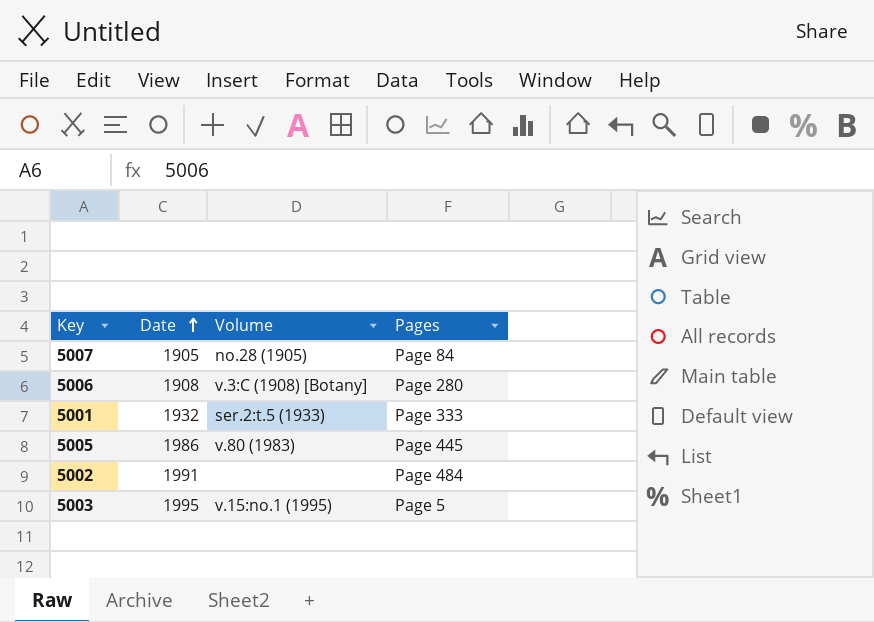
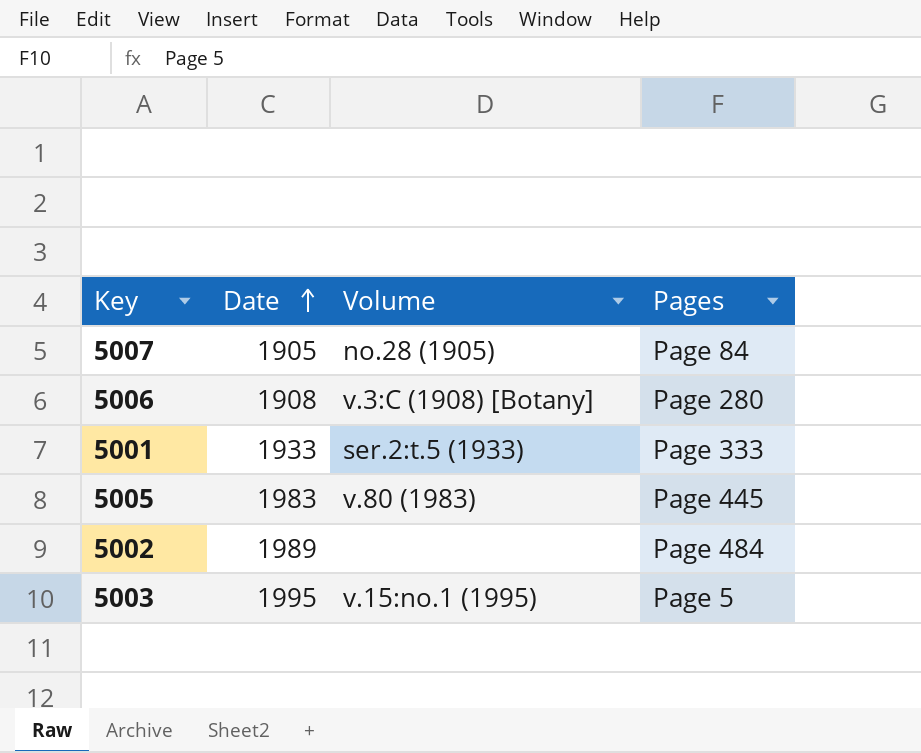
5001 | Date: 1932 -> 1933
5005 | Date: 1986 -> 1983
5002 | Date: 1991 -> 1989

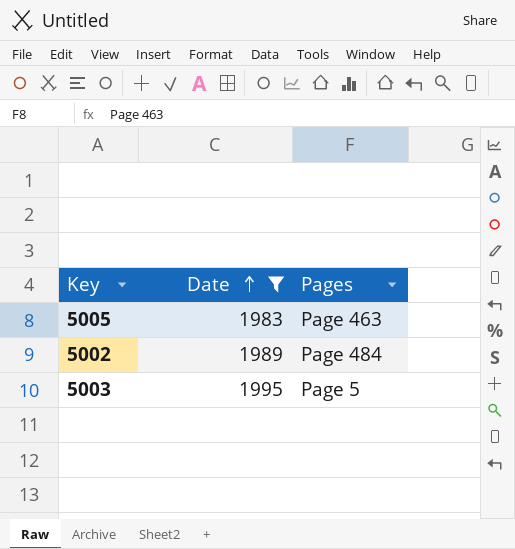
filter: none -> Date >= 1983
column Volume | position: 3 -> none
5005 | Pages: Page 445 -> Page 463

